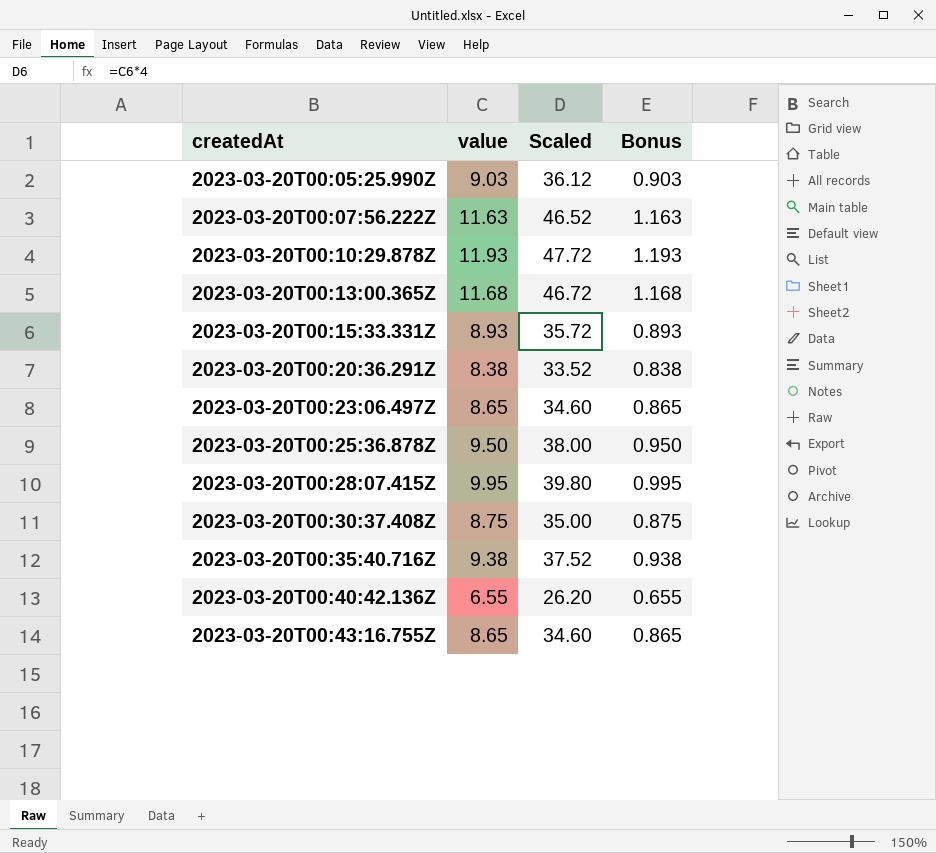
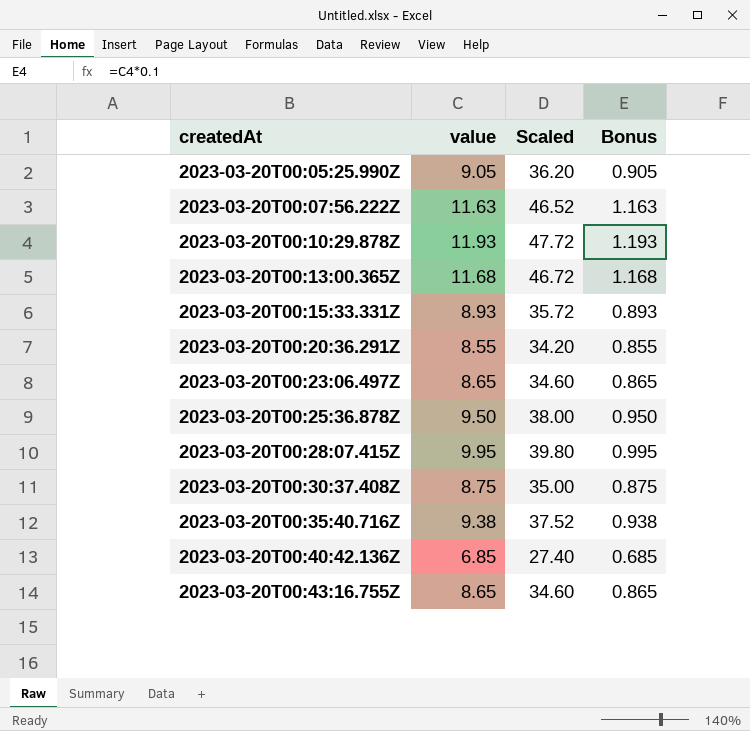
2023-03-20T00:05:25.990Z | value: 9.03 -> 9.05
2023-03-20T00:05:25.990Z | Scaled: 36.12 -> 36.20
2023-03-20T00:05:25.990Z | Bonus: 0.903 -> 0.905
2023-03-20T00:20:36.291Z | value: 8.38 -> 8.55
2023-03-20T00:20:36.291Z | Scaled: 33.52 -> 34.20
2023-03-20T00:20:36.291Z | Bonus: 0.838 -> 0.855
2023-03-20T00:40:42.136Z | value: 6.55 -> 6.85
2023-03-20T00:40:42.136Z | Scaled: 26.20 -> 27.40
2023-03-20T00:40:42.136Z | Bonus: 0.655 -> 0.685

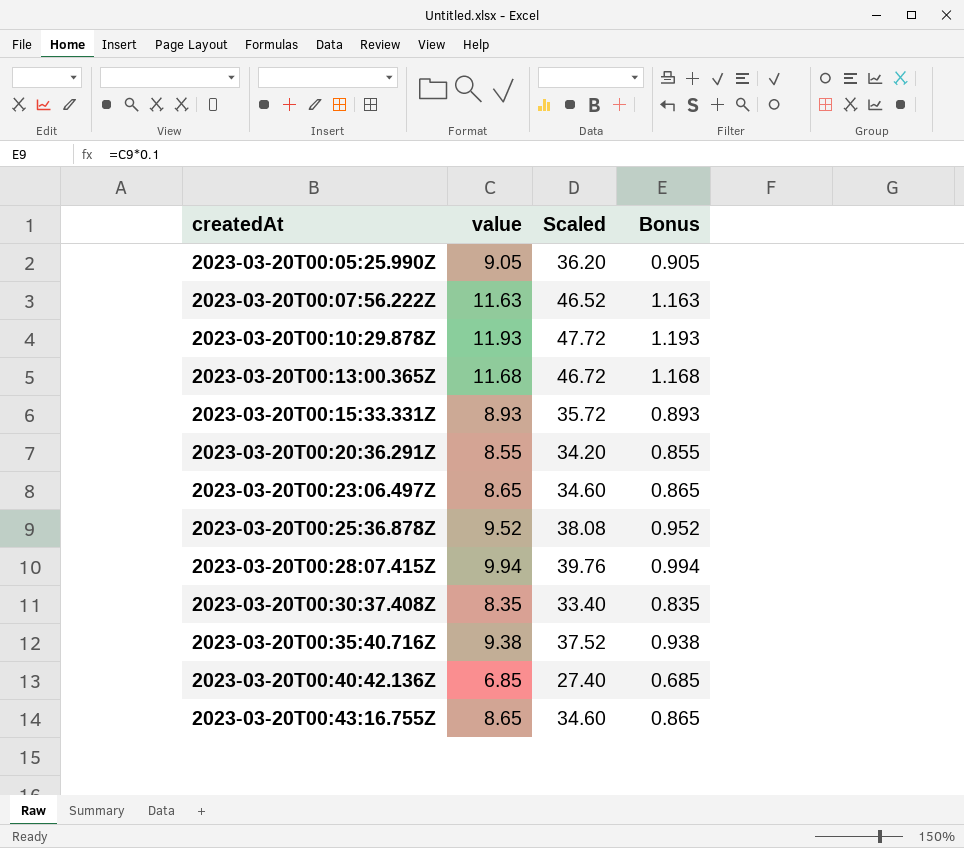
2023-03-20T00:25:36.878Z | value: 9.50 -> 9.52
2023-03-20T00:25:36.878Z | Scaled: 38.00 -> 38.08
2023-03-20T00:25:36.878Z | Bonus: 0.950 -> 0.952
2023-03-20T00:28:07.415Z | value: 9.95 -> 9.94
2023-03-20T00:28:07.415Z | Scaled: 39.80 -> 39.76
2023-03-20T00:28:07.415Z | Bonus: 0.995 -> 0.994
2023-03-20T00:30:37.408Z | value: 8.75 -> 8.35
2023-03-20T00:30:37.408Z | Scaled: 35.00 -> 33.40
2023-03-20T00:30:37.408Z | Bonus: 0.875 -> 0.835

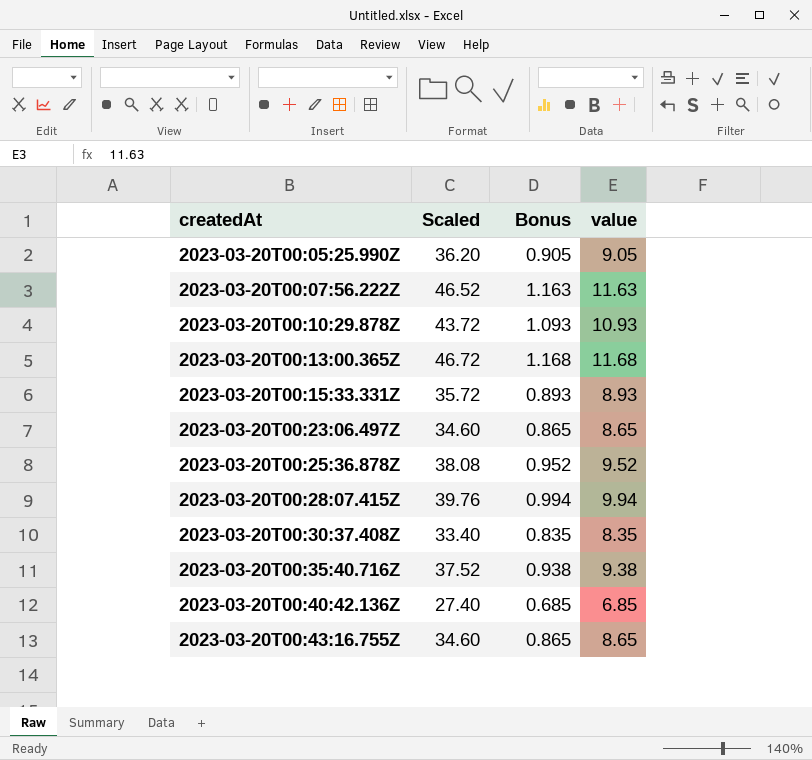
column value | position: 2 -> 4
row 2023-03-20T00:20:36.291Z: 8.55 | 34.20 | 0.855 -> none
2023-03-20T00:10:29.878Z | Scaled: 47.72 -> 43.72
2023-03-20T00:10:29.878Z | Bonus: 1.193 -> 1.093
2023-03-20T00:10:29.878Z | value: 11.93 -> 10.93

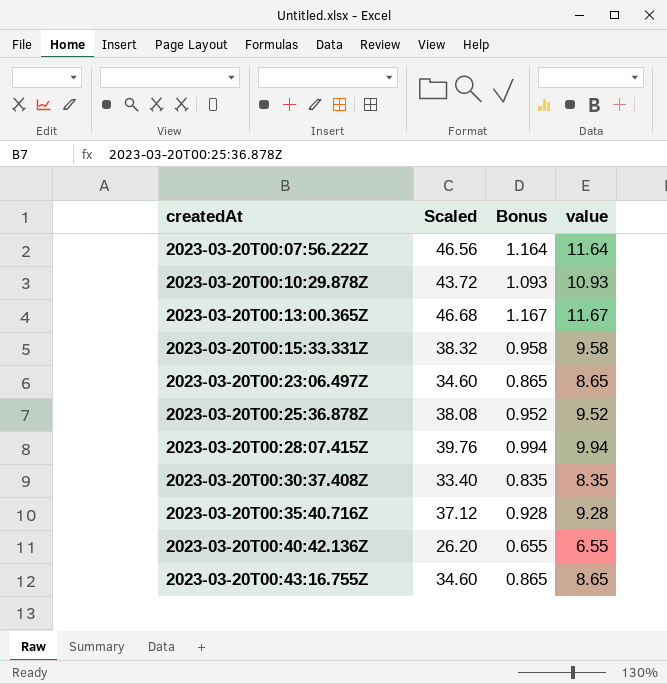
row 2023-03-20T00:05:25.990Z: 36.20 | 0.905 | 9.05 -> none
2023-03-20T00:07:56.222Z | Scaled: 46.52 -> 46.56
2023-03-20T00:07:56.222Z | Bonus: 1.163 -> 1.164
2023-03-20T00:07:56.222Z | value: 11.63 -> 11.64
2023-03-20T00:13:00.365Z | Scaled: 46.72 -> 46.68
2023-03-20T00:13:00.365Z | Bonus: 1.168 -> 1.167
2023-03-20T00:13:00.365Z | value: 11.68 -> 11.67
2023-03-20T00:15:33.331Z | Scaled: 35.72 -> 38.32
2023-03-20T00:15:33.331Z | Bonus: 0.893 -> 0.958
2023-03-20T00:15:33.331Z | value: 8.93 -> 9.58
2023-03-20T00:35:40.716Z | Scaled: 37.52 -> 37.12
2023-03-20T00:35:40.716Z | Bonus: 0.938 -> 0.928
2023-03-20T00:35:40.716Z | value: 9.38 -> 9.28
2023-03-20T00:40:42.136Z | Scaled: 27.40 -> 26.20
2023-03-20T00:40:42.136Z | Bonus: 0.685 -> 0.655
2023-03-20T00:40:42.136Z | value: 6.85 -> 6.55

